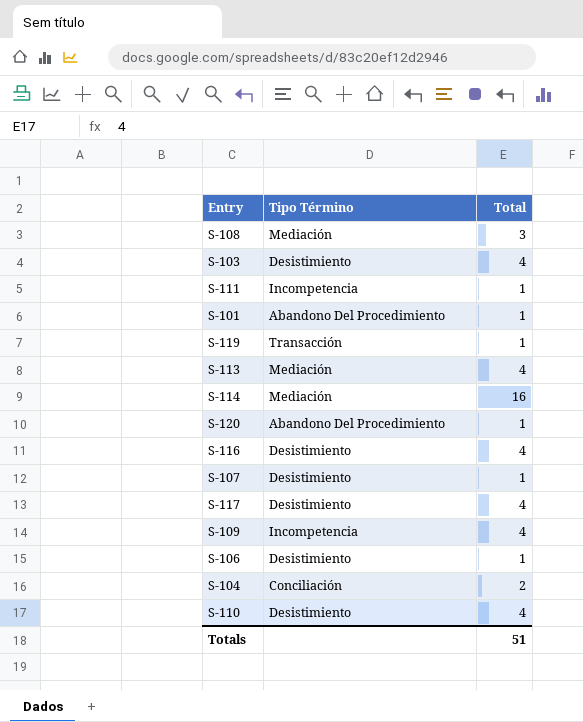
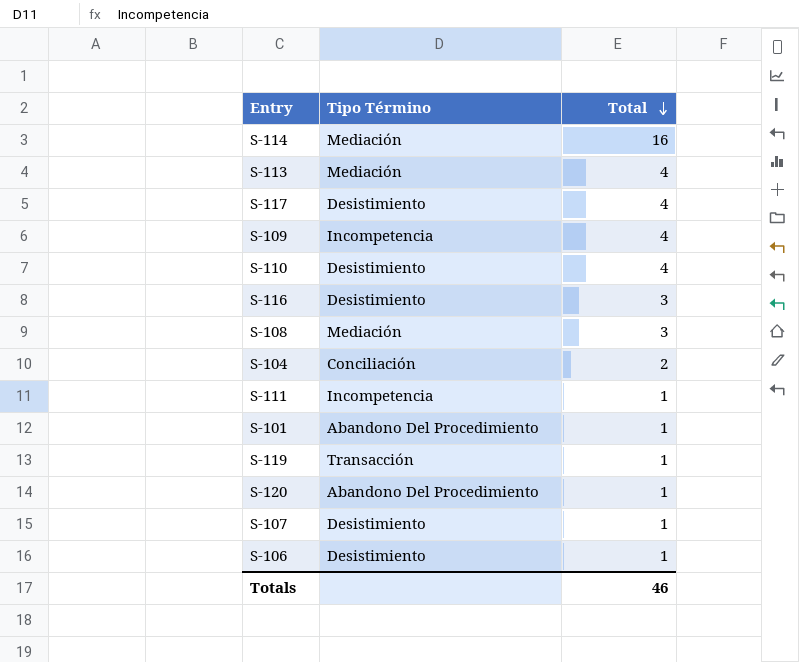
row order: none -> Total descending
row S-103: Desistimiento | 4 -> none
S-116 | Total: 4 -> 3
Totals | Total: 51 -> 46

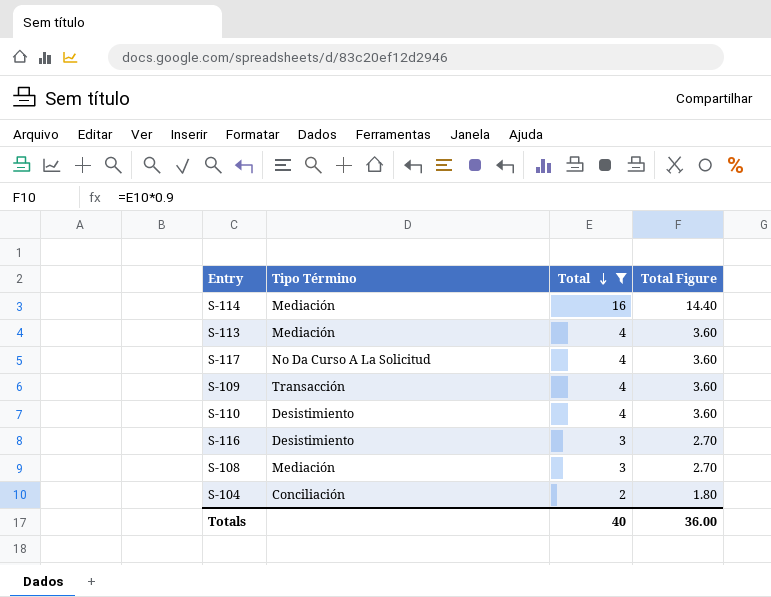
filter: none -> Total != 1
column Total Figure | formula: none -> [Total] * 0.9
S-117 | Tipo Término: Desistimiento -> No Da Curso A La Solicitud
S-109 | Tipo Término: Incompetencia -> Transacción
Totals | Total: 46 -> 40

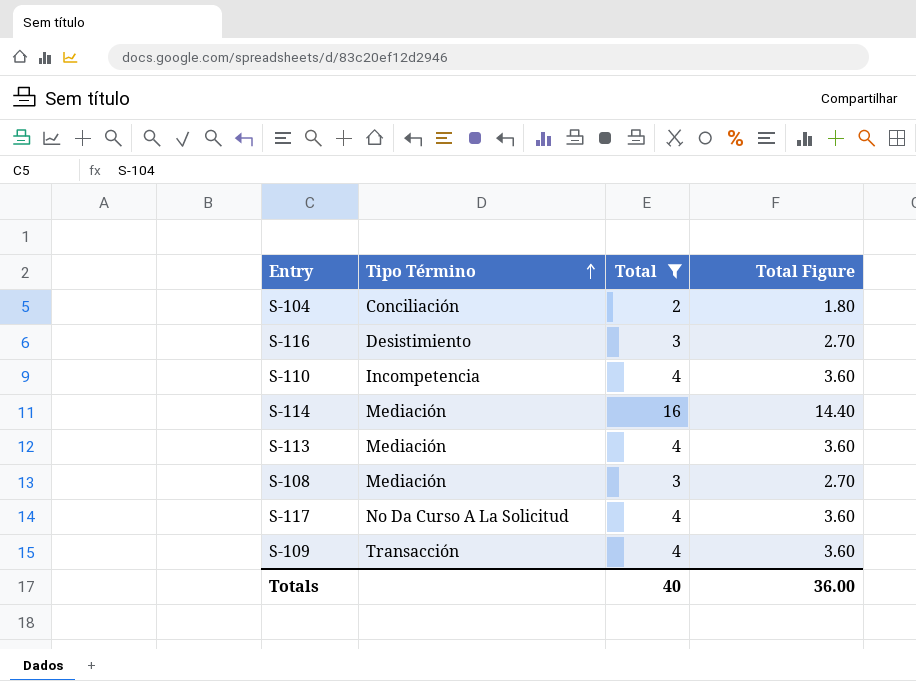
row order: Total descending -> Tipo Término ascending
S-110 | Tipo Término: Desistimiento -> Incompetencia

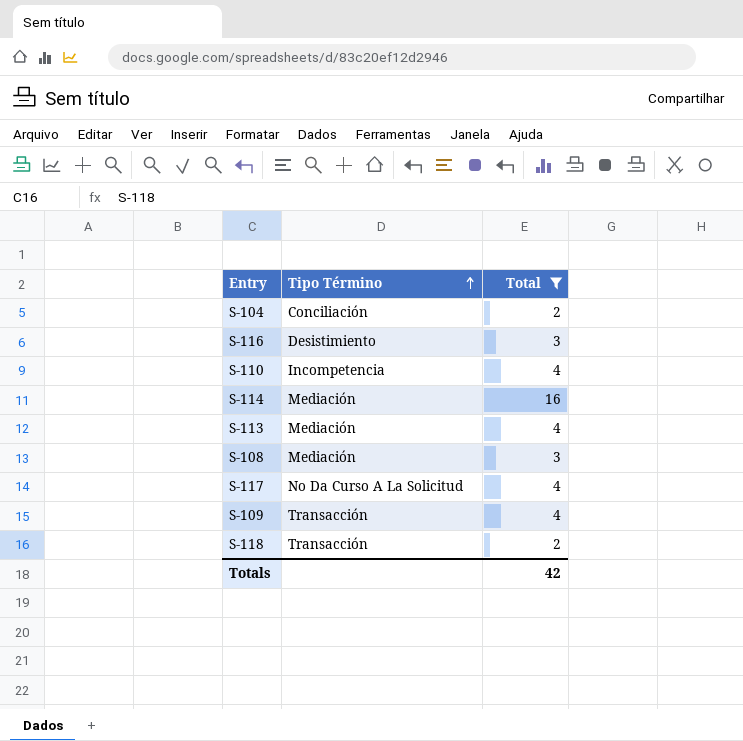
column Total Figure | formula: [Total] * 0.9 -> none
row S-118: none -> Transacción | 2
Totals | Total: 40 -> 42

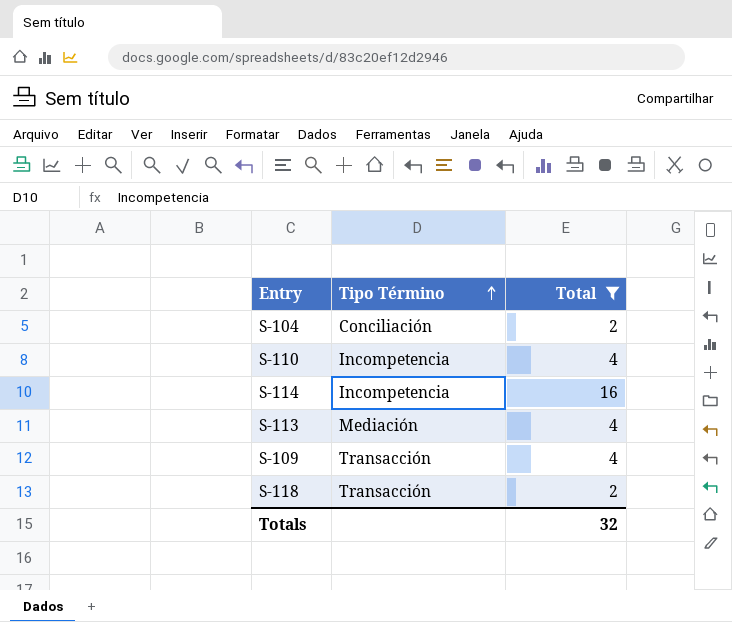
row S-116: Desistimiento | 3 -> none
row S-108: Mediación | 3 -> none
row S-117: No Da Curso A La Solicitud | 4 -> none
S-114 | Tipo Término: Mediación -> Incompetencia
Totals | Total: 42 -> 32

